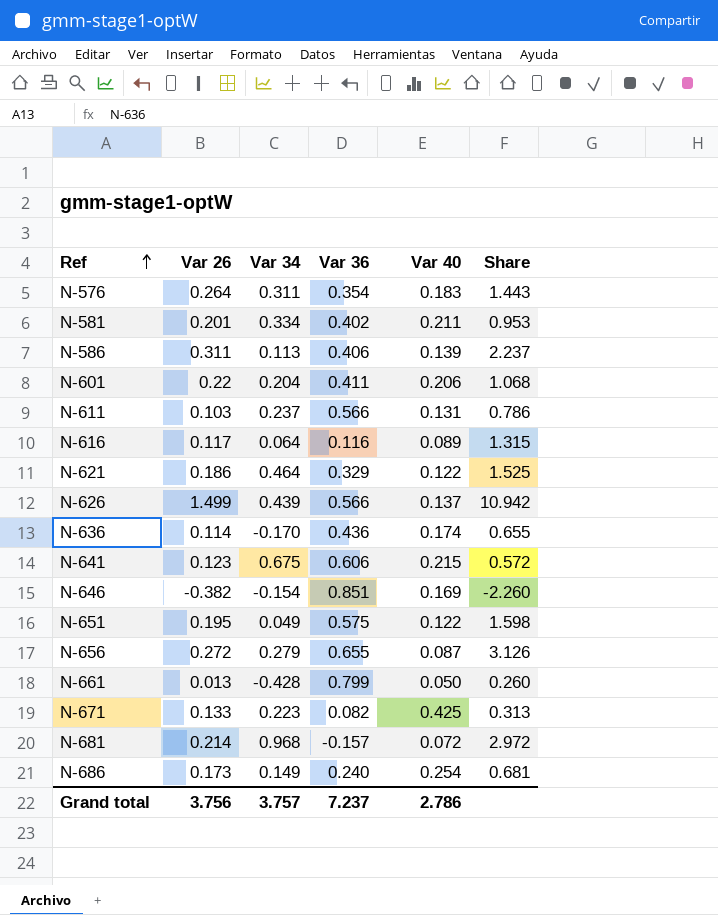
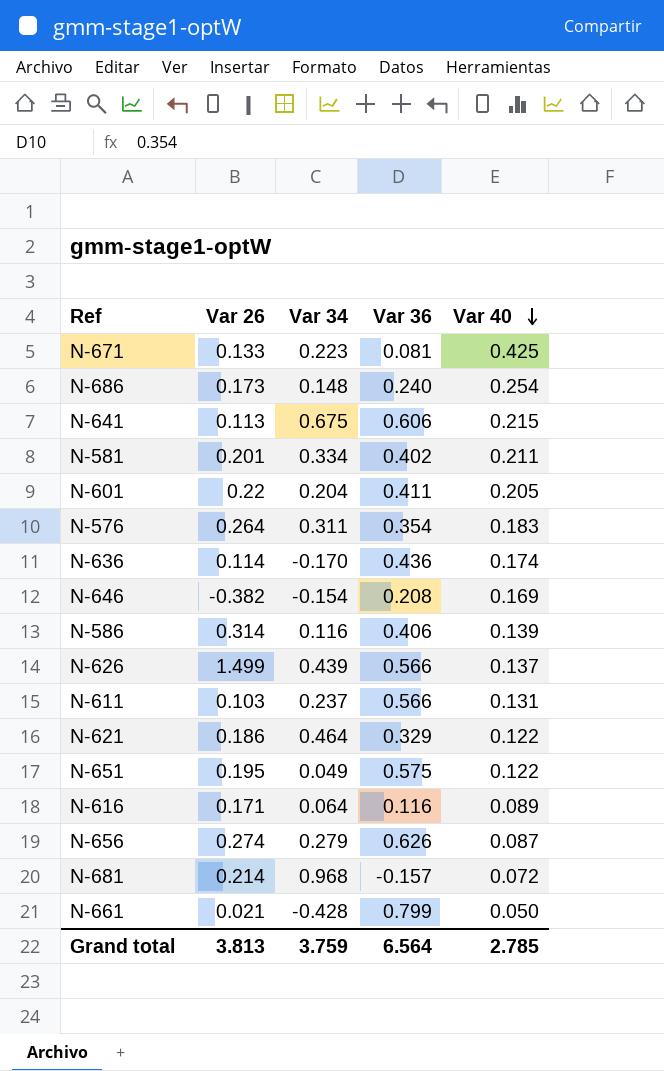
row order: Ref ascending -> Var 40 descending
column Share | formula: [Var 26] / [Var 40] -> none
N-671 | Var 36: 0.082 -> 0.081
N-686 | Var 34: 0.149 -> 0.148
N-641 | Var 26: 0.123 -> 0.113
N-601 | Var 40: 0.206 -> 0.205
N-646 | Var 36: 0.851 -> 0.208
N-586 | Var 26: 0.311 -> 0.314
N-586 | Var 34: 0.113 -> 0.116
N-616 | Var 26: 0.117 -> 0.171
N-656 | Var 26: 0.272 -> 0.274
N-656 | Var 36: 0.655 -> 0.626
N-661 | Var 26: 0.013 -> 0.021
Grand total | Var 26: 3.756 -> 3.813
Grand total | Var 34: 3.757 -> 3.759
Grand total | Var 36: 7.237 -> 6.564
Grand total | Var 40: 2.786 -> 2.785

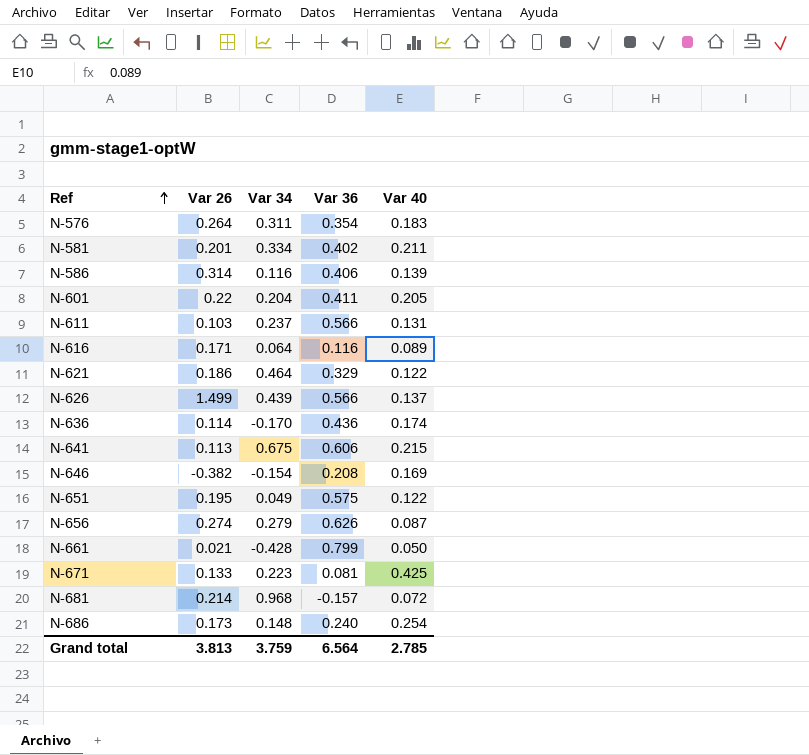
row order: Var 40 descending -> Ref ascending

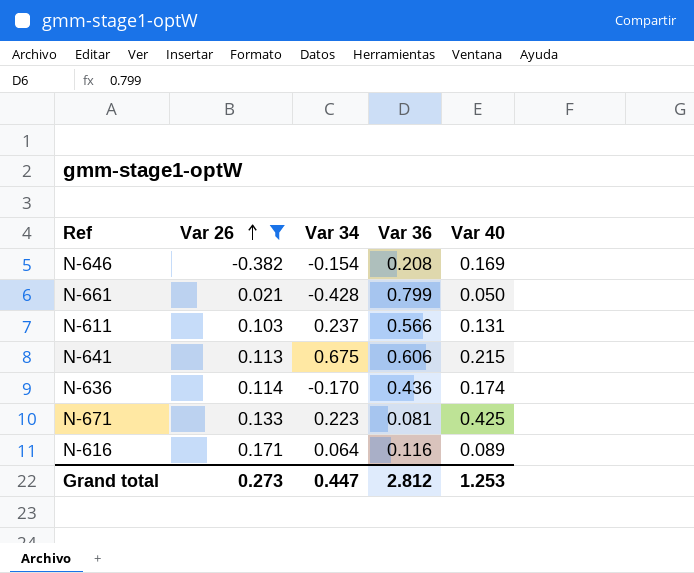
filter: none -> Var 26 <= 0.171
row order: Ref ascending -> Var 26 ascending
Grand total | Var 26: 3.813 -> 0.273
Grand total | Var 34: 3.759 -> 0.447
Grand total | Var 36: 6.564 -> 2.812
Grand total | Var 40: 2.785 -> 1.253

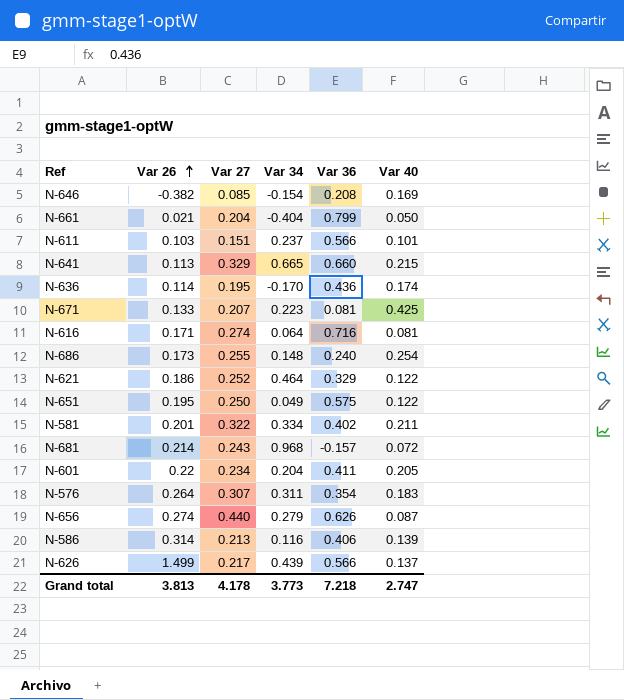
filter: Var 26 <= 0.171 -> none
column Var 27 | position: none -> 3
N-661 | Var 34: -0.428 -> -0.404
N-611 | Var 40: 0.131 -> 0.101
N-641 | Var 34: 0.675 -> 0.665
N-641 | Var 36: 0.606 -> 0.660
N-616 | Var 36: 0.116 -> 0.716
N-616 | Var 40: 0.089 -> 0.081
Grand total | Var 26: 0.273 -> 3.813
Grand total | Var 34: 0.447 -> 3.773
Grand total | Var 36: 2.812 -> 7.218
Grand total | Var 40: 1.253 -> 2.747

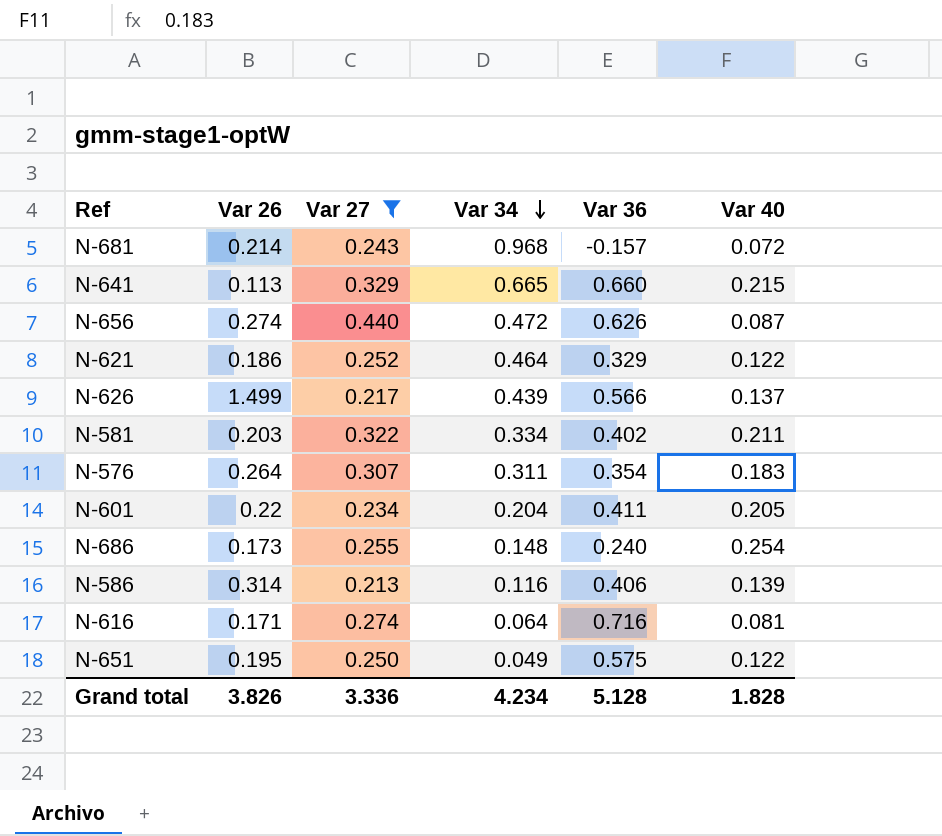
filter: none -> Var 27 >= 0.213
row order: Var 26 ascending -> Var 34 descending
N-656 | Var 34: 0.279 -> 0.472
N-581 | Var 26: 0.201 -> 0.203
Grand total | Var 26: 3.813 -> 3.826
Grand total | Var 27: 4.178 -> 3.336
Grand total | Var 34: 3.773 -> 4.234
Grand total | Var 36: 7.218 -> 5.128
Grand total | Var 40: 2.747 -> 1.828

